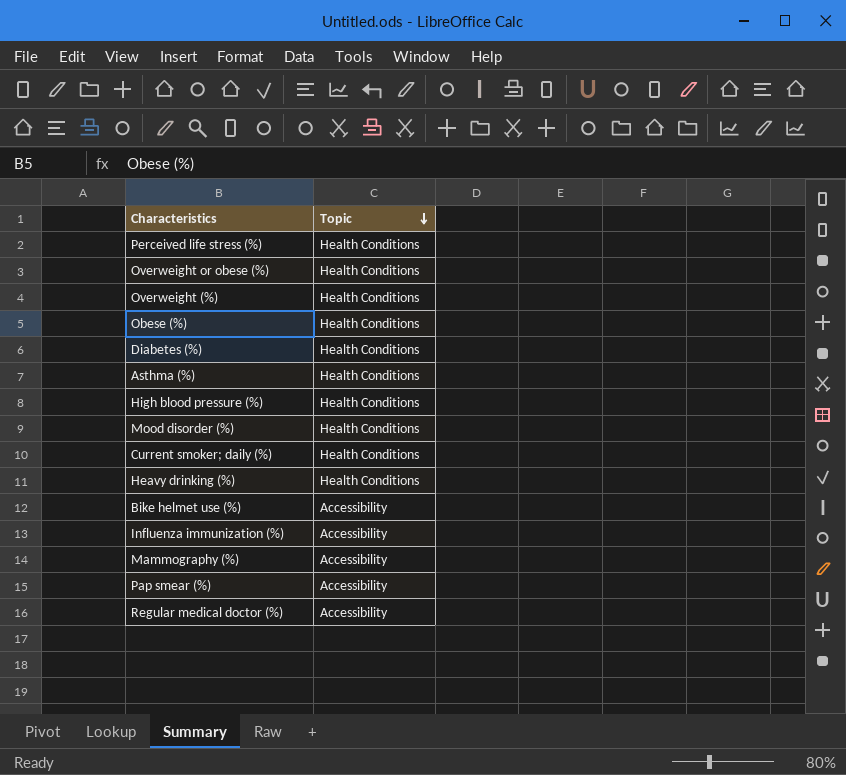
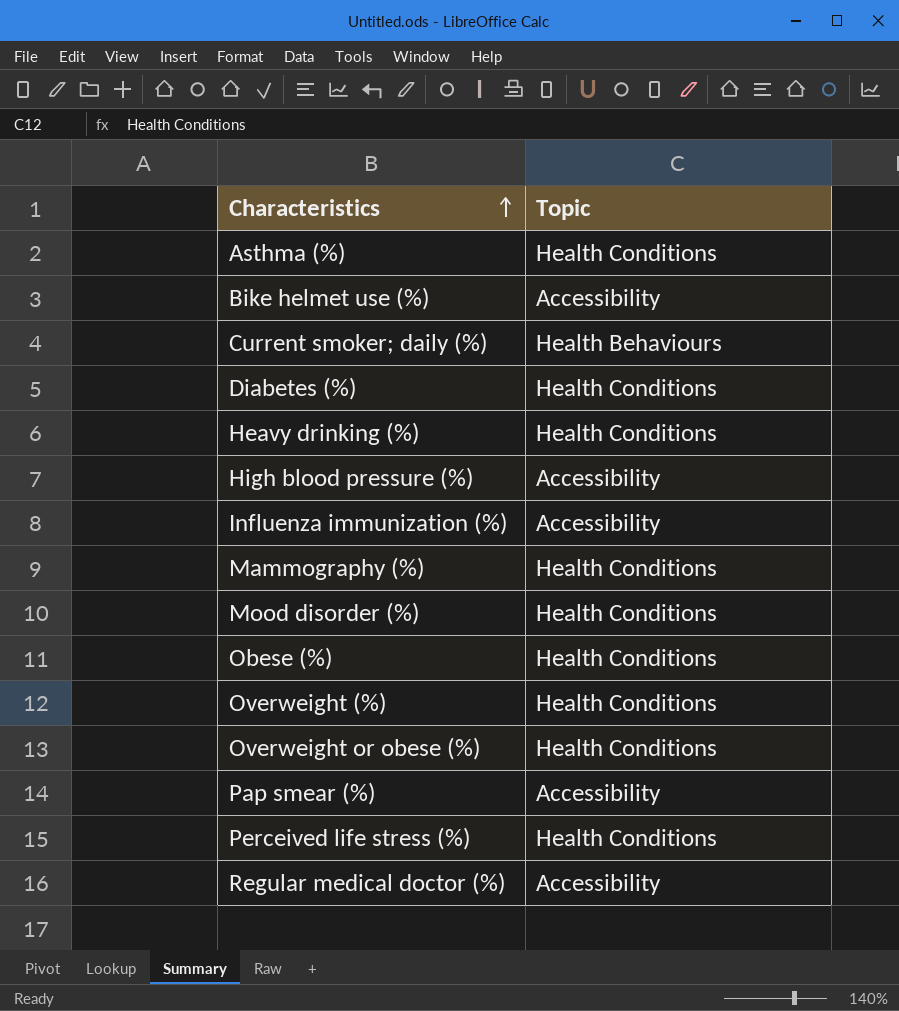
row order: Topic descending -> Characteristics ascending
Current smoker; daily (%) | Topic: Health Conditions -> Health Behaviours
High blood pressure (%) | Topic: Health Conditions -> Accessibility
Mammography (%) | Topic: Accessibility -> Health Conditions

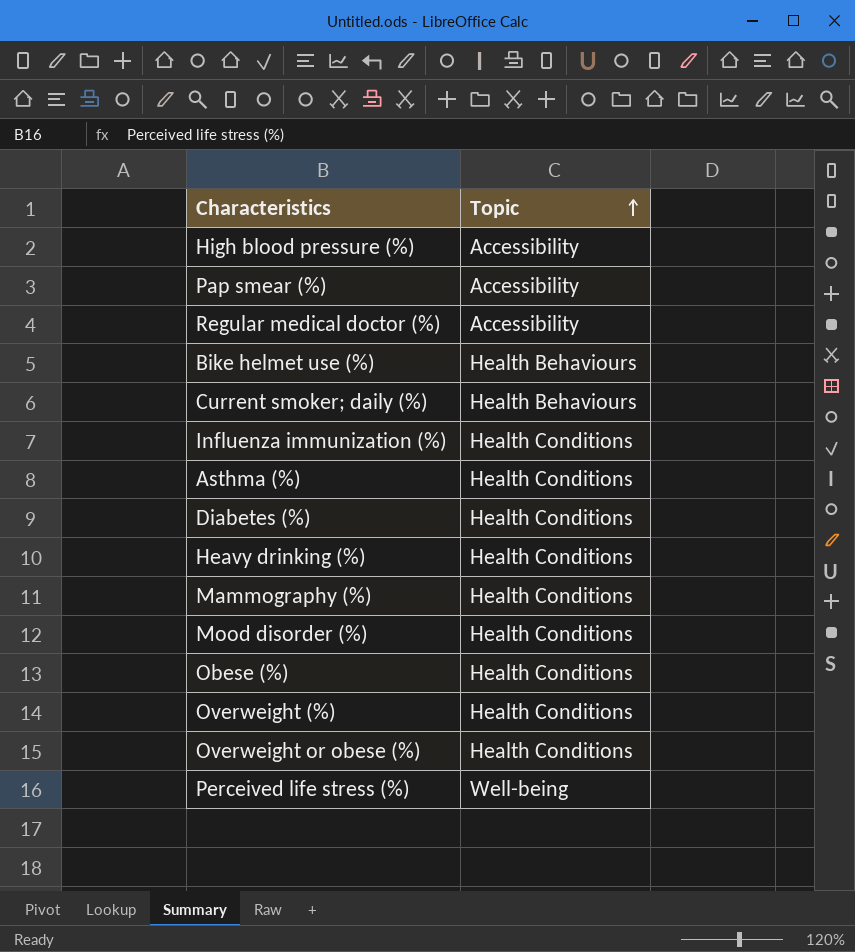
row order: Characteristics ascending -> Topic ascending
Bike helmet use (%) | Topic: Accessibility -> Health Behaviours
Influenza immunization (%) | Topic: Accessibility -> Health Conditions
Perceived life stress (%) | Topic: Health Conditions -> Well-being

